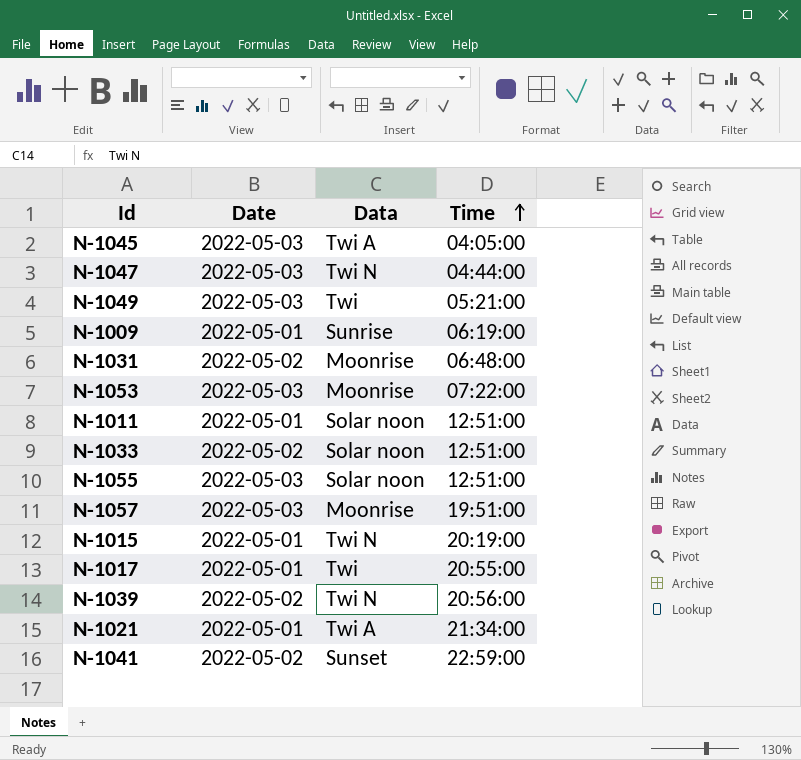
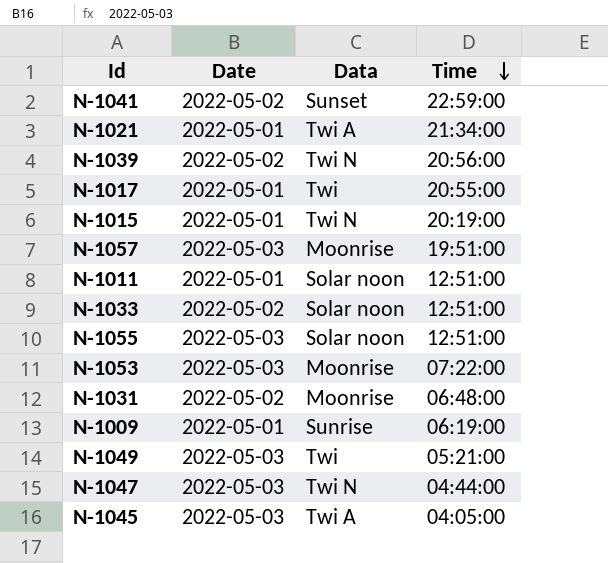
row order: Time ascending -> Time descending

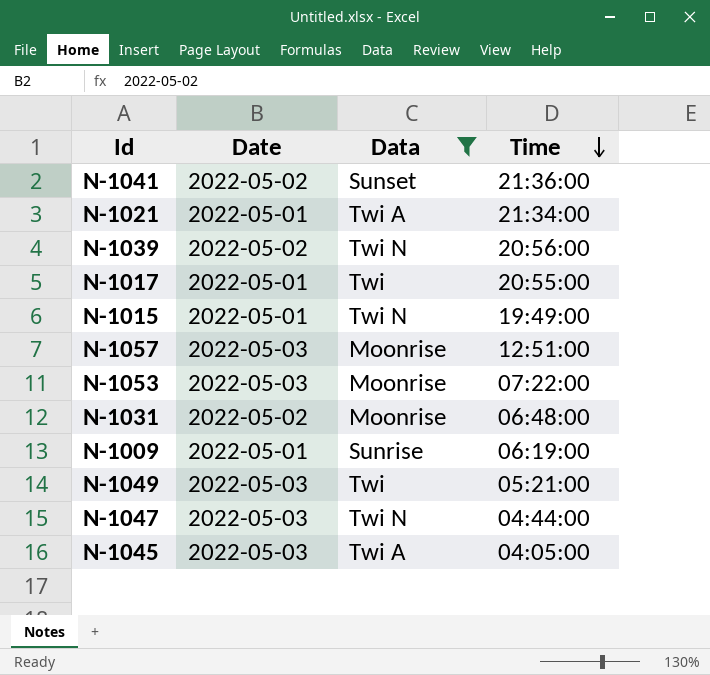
filter: none -> Data != Solar noon
N-1041 | Time: 22:59:00 -> 21:36:00
N-1015 | Time: 20:19:00 -> 19:49:00
N-1057 | Time: 19:51:00 -> 12:51:00

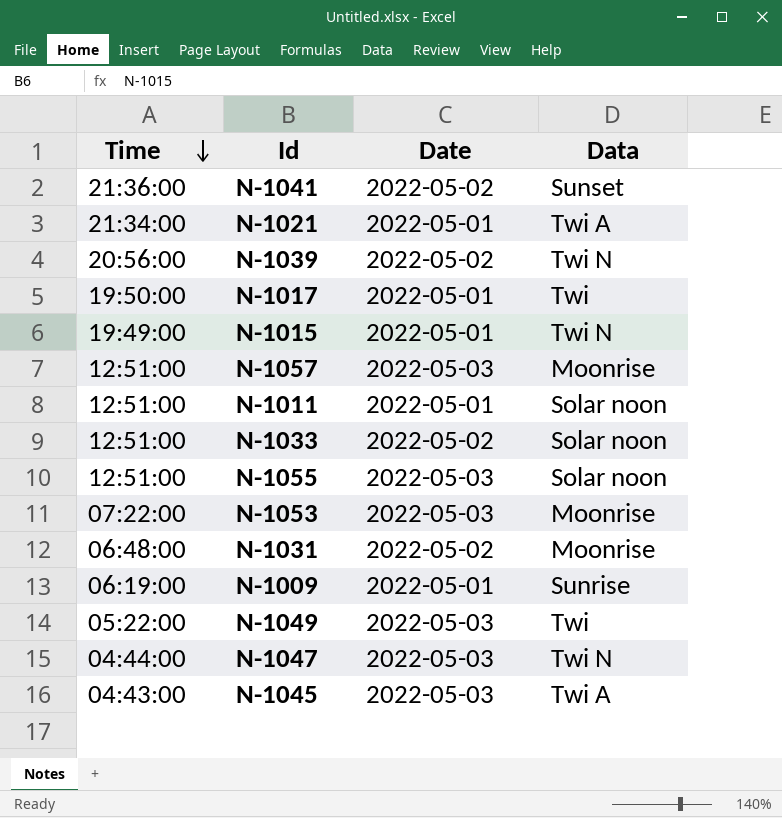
filter: Data != Solar noon -> none
column Time | position: 4 -> 1
N-1017 | Time: 20:55:00 -> 19:50:00
N-1049 | Time: 05:21:00 -> 05:22:00
N-1045 | Time: 04:05:00 -> 04:43:00

